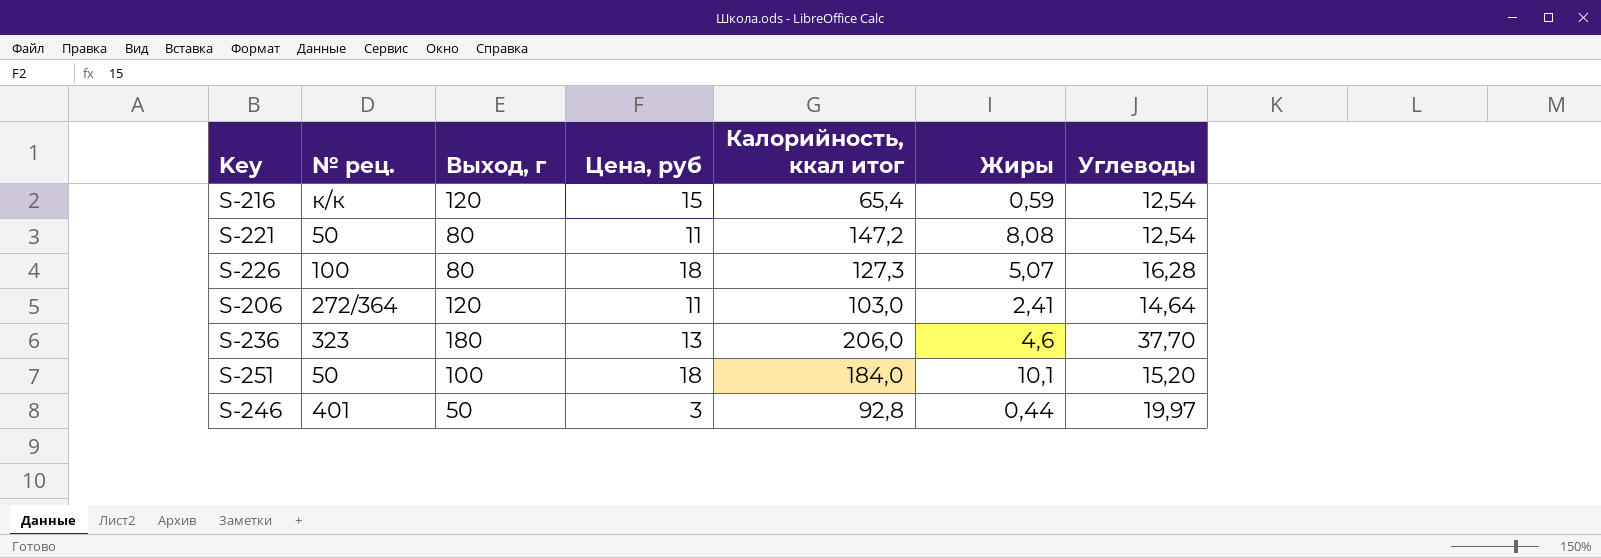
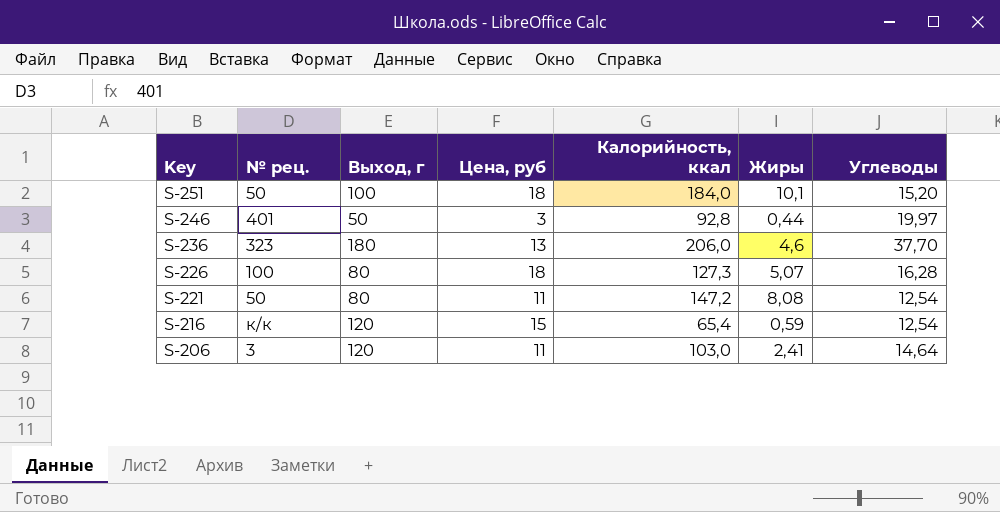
row order: none -> Key descending
column name: Калорийность, ккал итог -> Калорийность, ккал
S-206 | № рец.: 272/364 -> 3

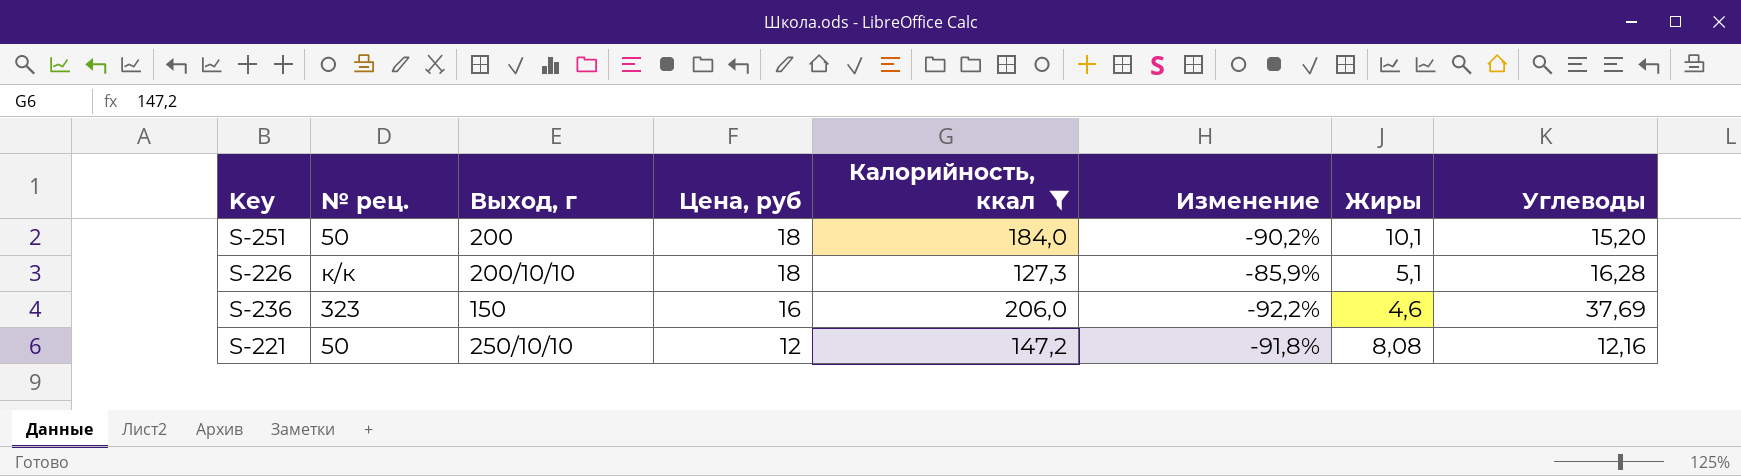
filter: none -> Калорийность, ккал >= 127,3
row order: Key descending -> Цена, руб descending
column Изменение | formula: none -> ([Цена, руб] - [Калорийность, ккал]) / [Калорийность, ккал]
S-251 | Выход, г: 100 -> 200
S-226 | № рец.: 100 -> к/к
S-226 | Выход, г: 80 -> 200/10/10
S-226 | Жиры: 5,07 -> 5,1
S-236 | Выход, г: 180 -> 150
S-236 | Цена, руб: 13 -> 16
S-236 | Углеводы: 37,70 -> 37,69
S-221 | Выход, г: 80 -> 250/10/10
S-221 | Цена, руб: 11 -> 12
S-221 | Углеводы: 12,54 -> 12,16

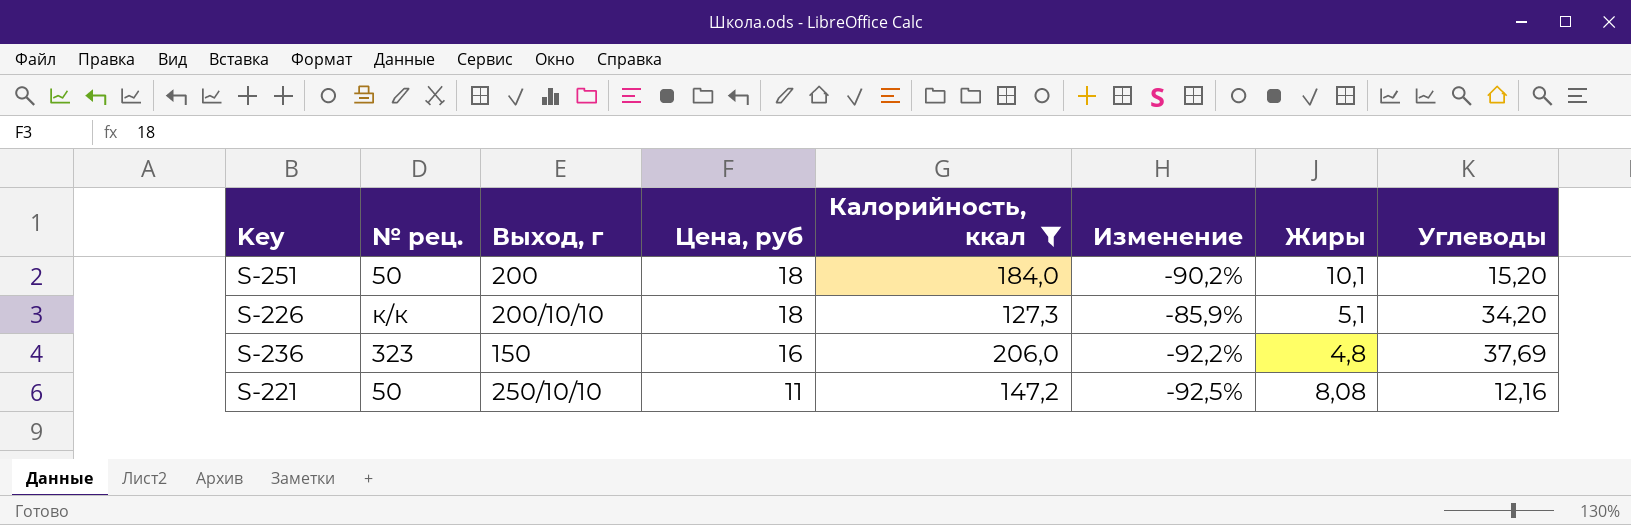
S-226 | Углеводы: 16,28 -> 34,20
S-236 | Жиры: 4,6 -> 4,8
S-221 | Цена, руб: 12 -> 11
S-221 | Изменение: -91,8% -> -92,5%

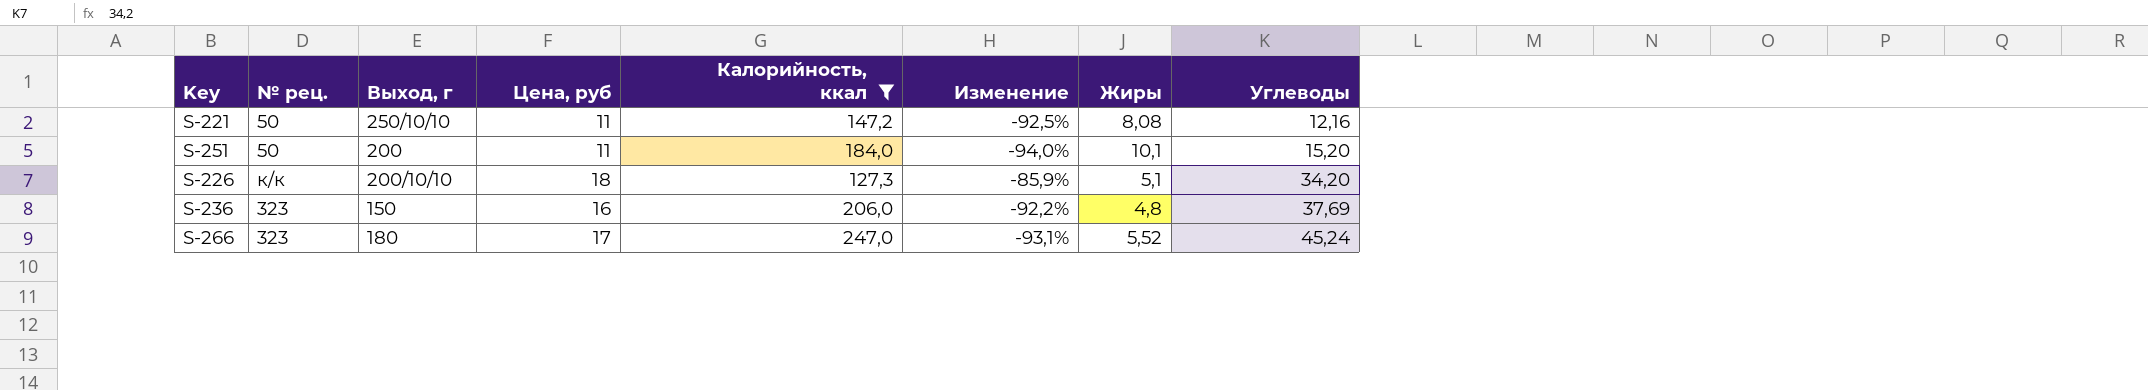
row order: Цена, руб descending -> Углеводы ascending
S-251 | Цена, руб: 18 -> 11
S-251 | Изменение: -90,2% -> -94,0%
row S-266: none -> 323 | 180 | 17 | 247,0 | -93,1% | 5,52 | 45,24

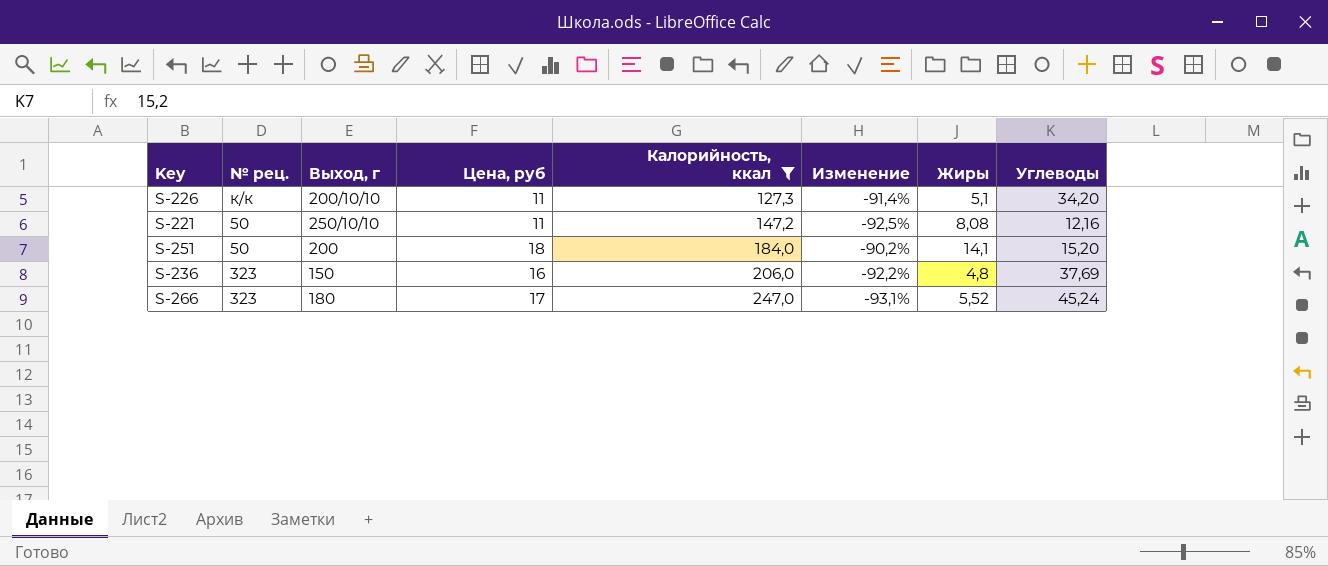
row order: Углеводы ascending -> Калорийность, ккал ascending
S-226 | Цена, руб: 18 -> 11
S-226 | Изменение: -85,9% -> -91,4%
S-251 | Цена, руб: 11 -> 18
S-251 | Изменение: -94,0% -> -90,2%
S-251 | Жиры: 10,1 -> 14,1

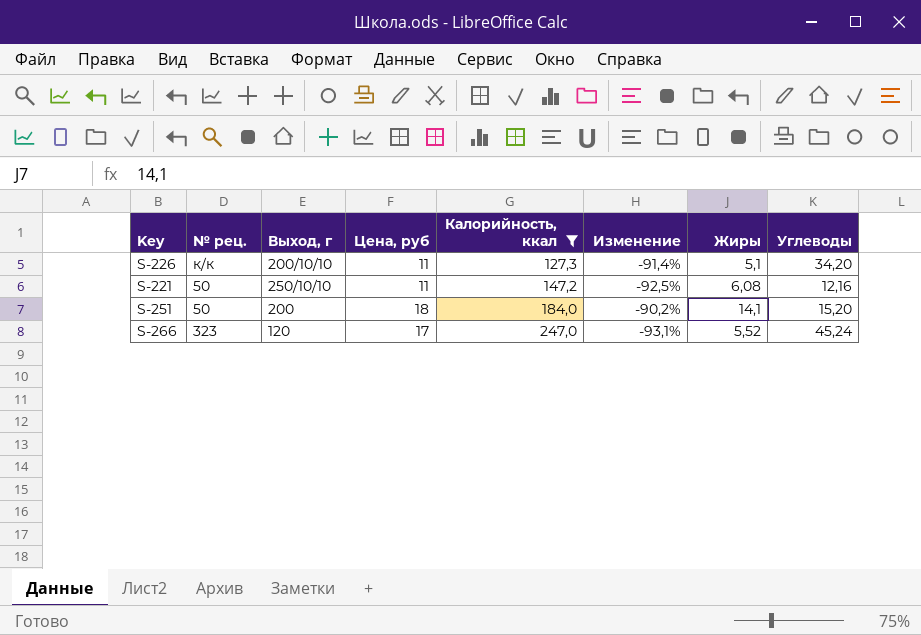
row S-236: 323 | 150 | 16 | 206,0 | -92,2% | 4,8 | 37,69 -> none
S-221 | Жиры: 8,08 -> 6,08
S-266 | Выход, г: 180 -> 120

